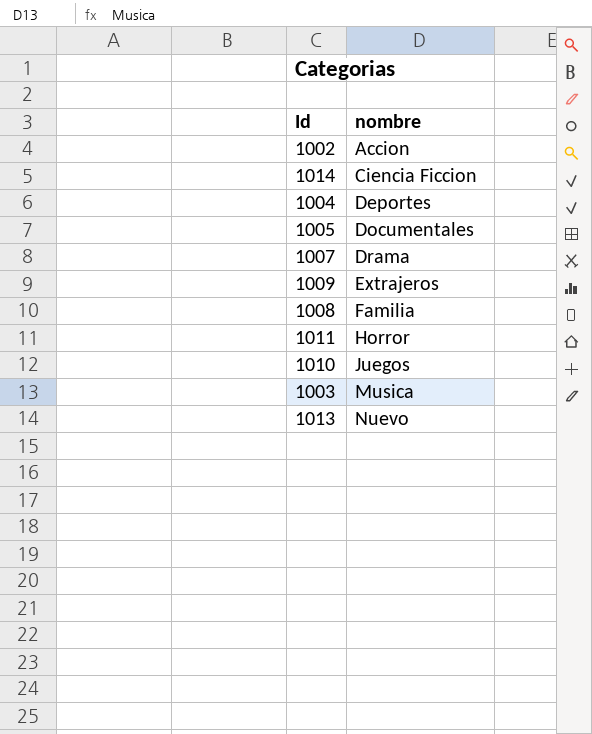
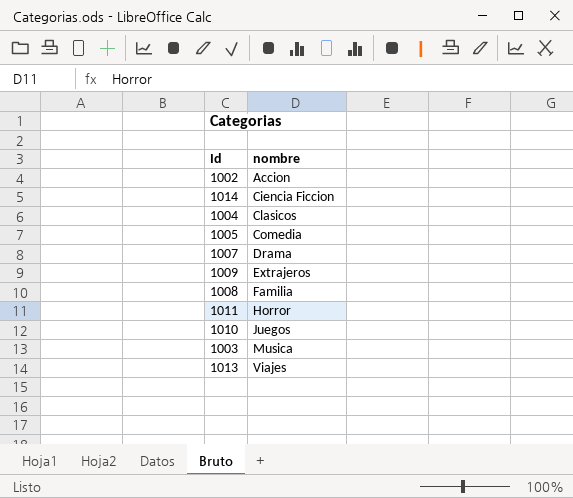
1004 | nombre: Deportes -> Clasicos
1005 | nombre: Documentales -> Comedia
1013 | nombre: Nuevo -> Viajes

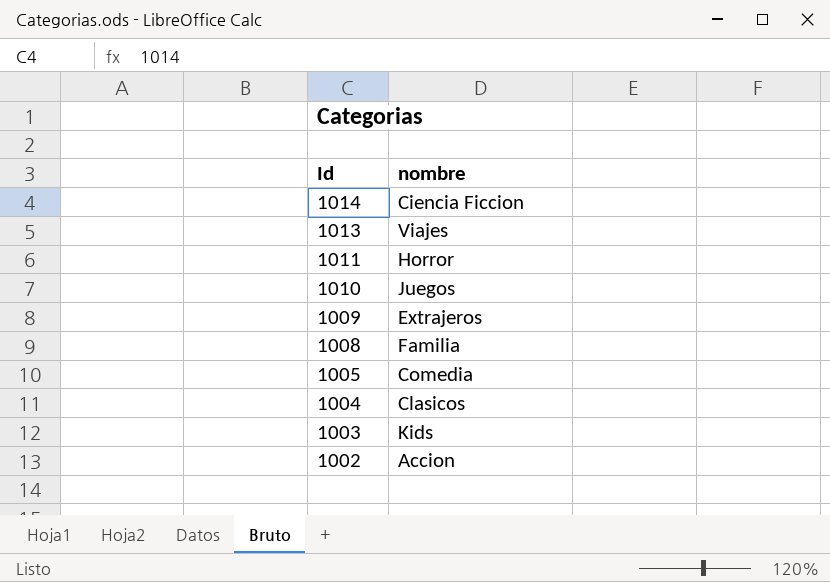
row order: nombre ascending -> Id descending
row 1007: Drama -> none
1003 | nombre: Musica -> Kids

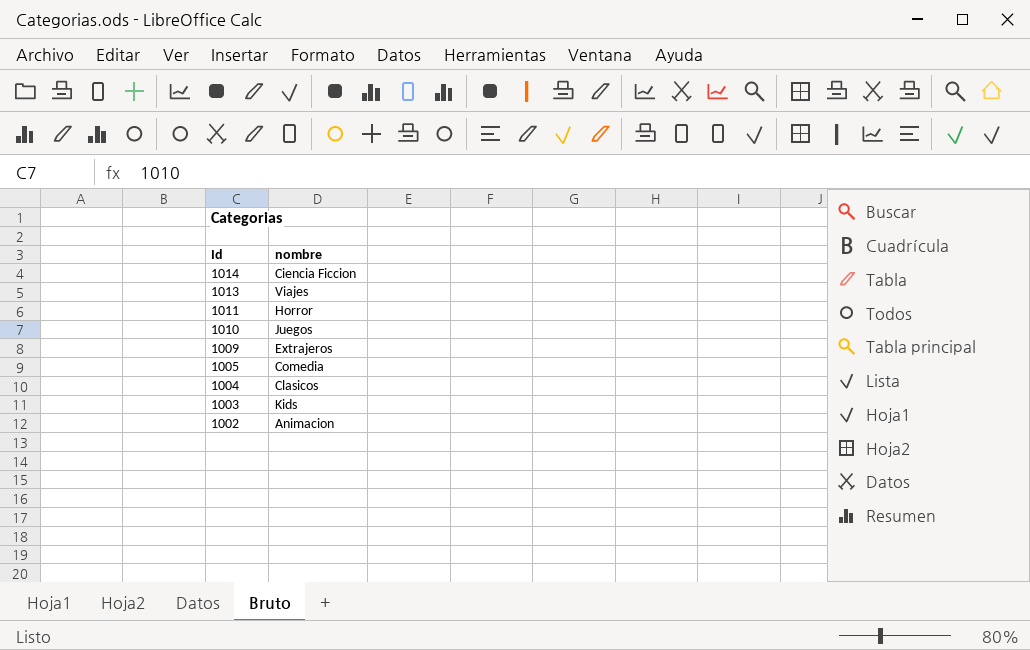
row 1008: Familia -> none
1002 | nombre: Accion -> Animacion

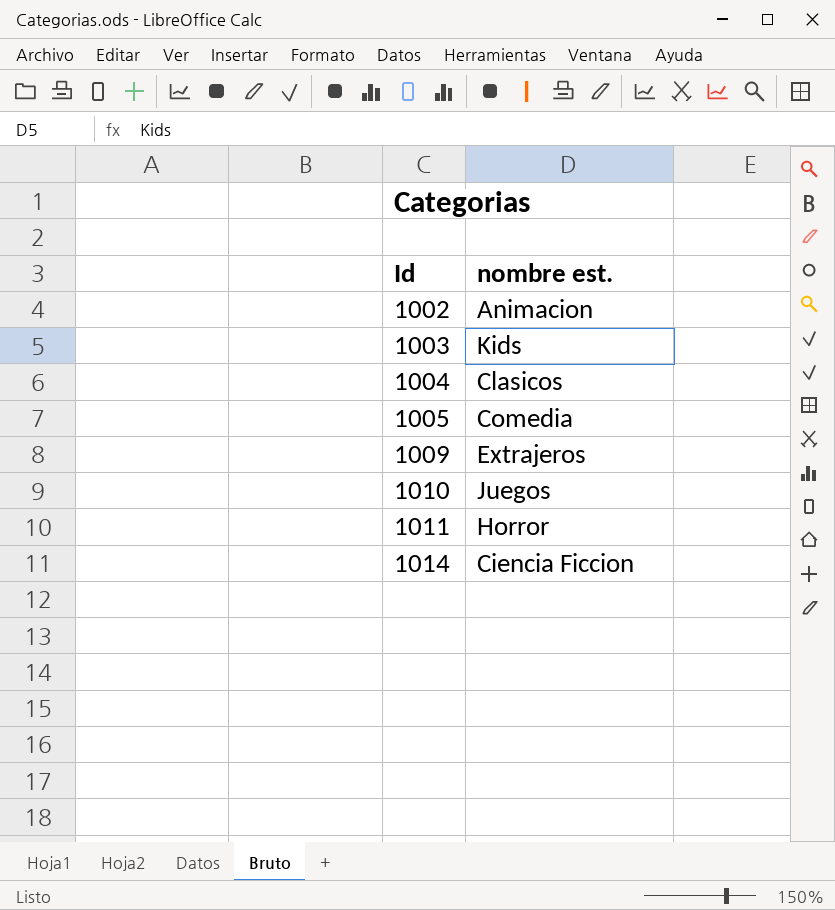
row order: Id descending -> Id ascending
column name: nombre -> nombre est.
row 1013: Viajes -> none

